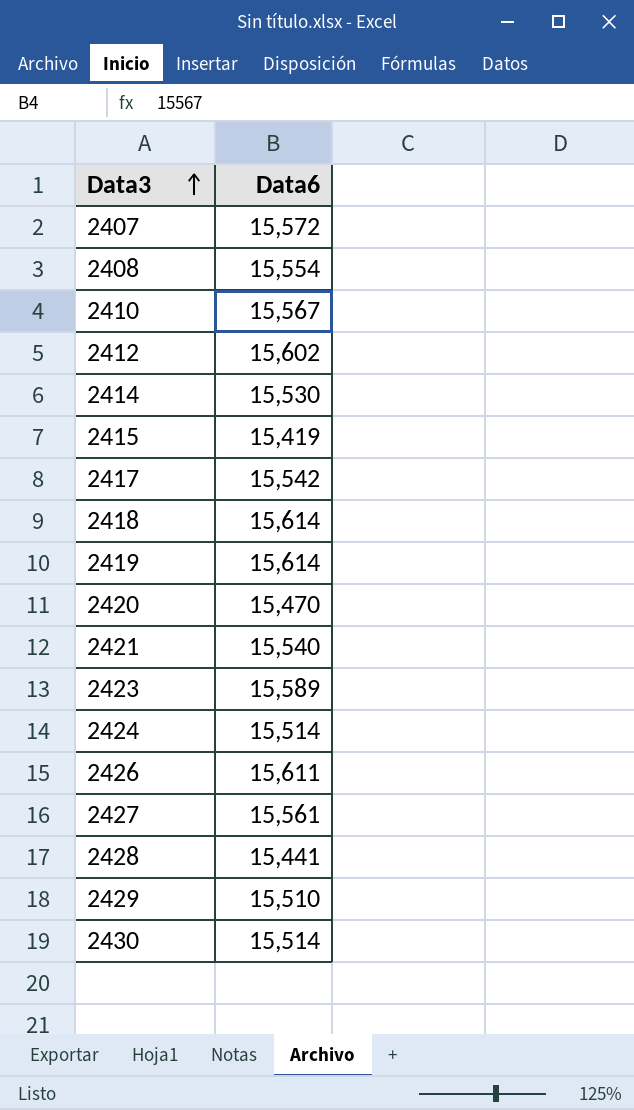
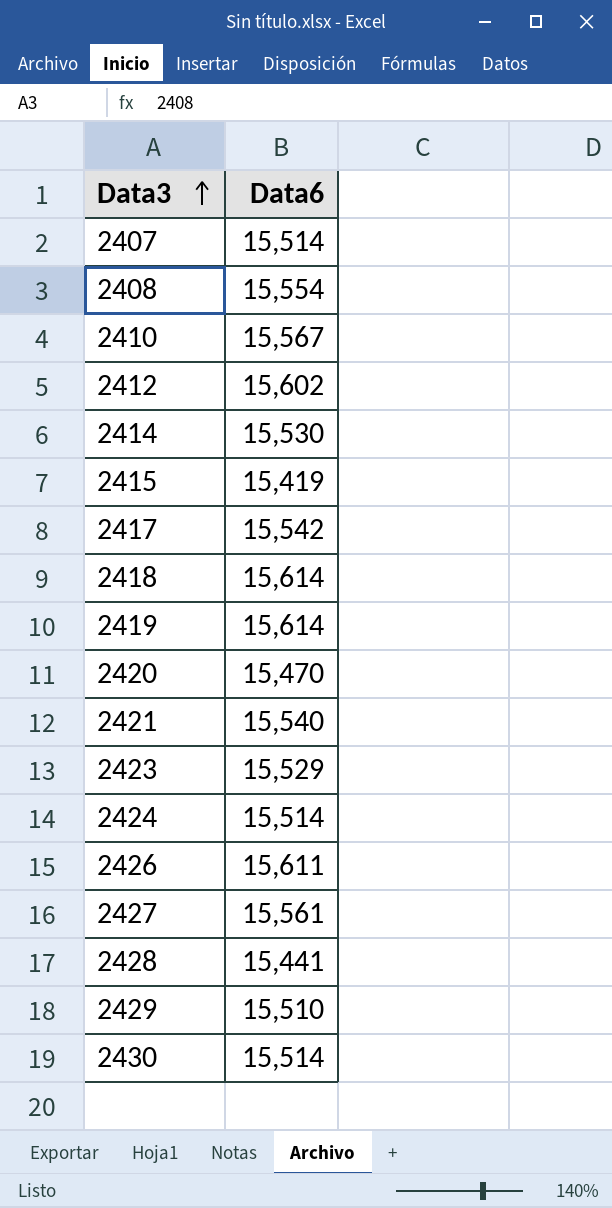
2407 | Data6: 15,572 -> 15,514
2423 | Data6: 15,589 -> 15,529

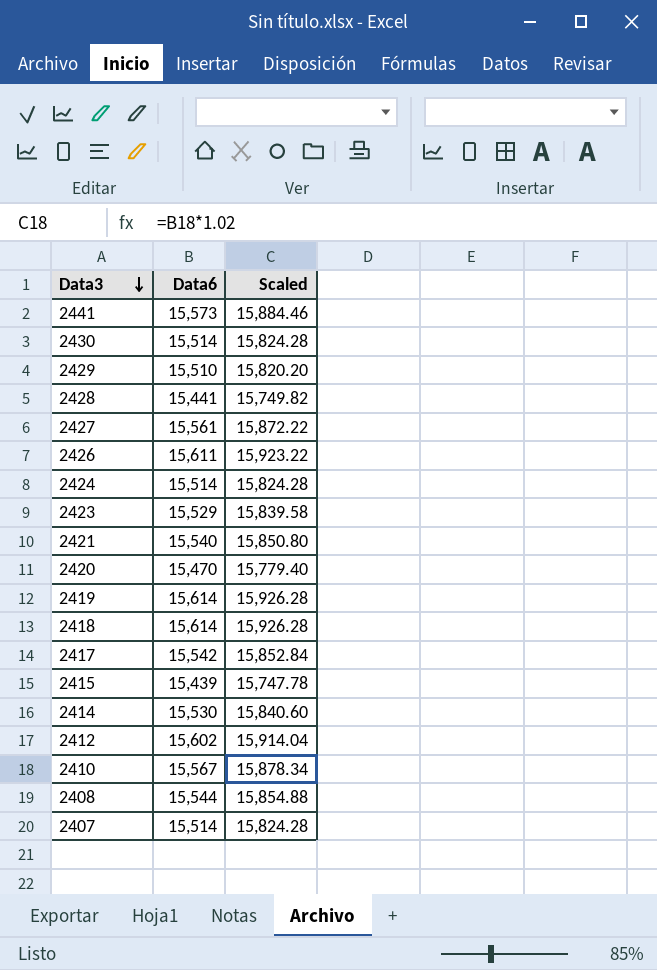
row order: Data3 ascending -> Data3 descending
column Scaled | formula: none -> [Data6] * 1.02
row 2441: none -> 15,573 | 15,884.46
2415 | Data6: 15,419 -> 15,439
2408 | Data6: 15,554 -> 15,544

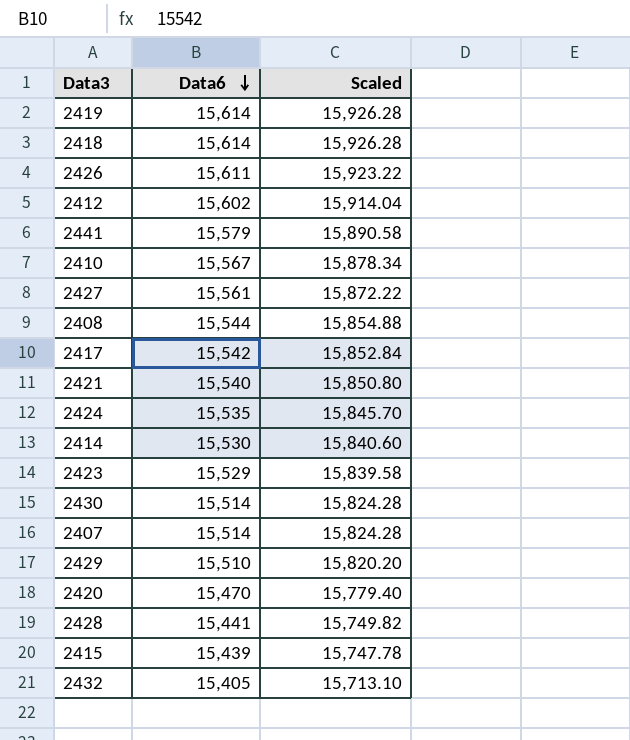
row order: Data3 descending -> Data6 descending
2441 | Data6: 15,573 -> 15,579
2441 | Scaled: 15,884.46 -> 15,890.58
2424 | Data6: 15,514 -> 15,535
2424 | Scaled: 15,824.28 -> 15,845.70
row 2432: none -> 15,405 | 15,713.10

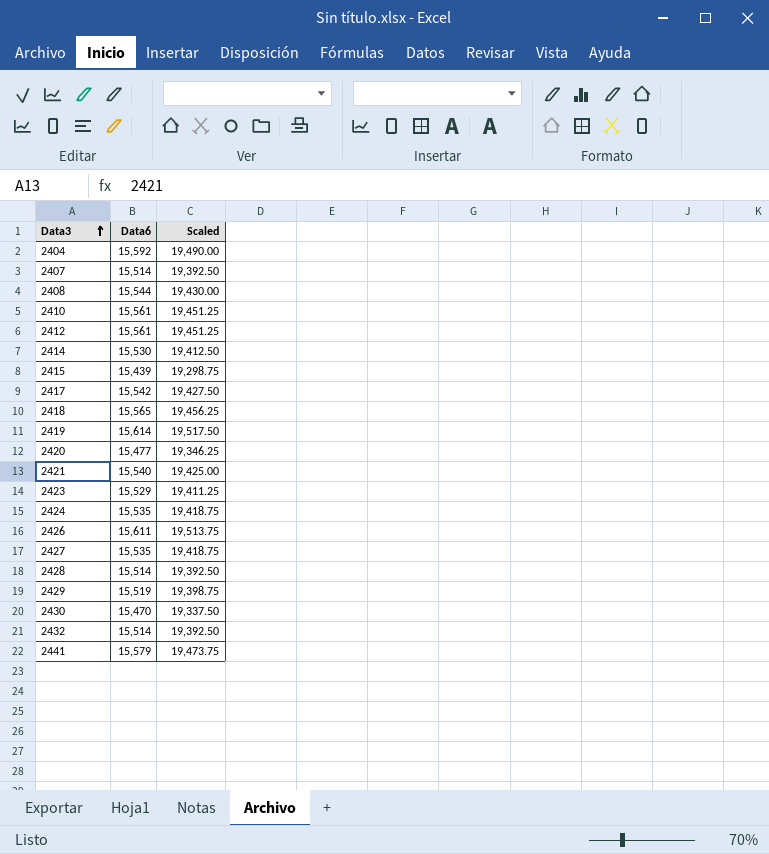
row order: Data6 descending -> Data3 ascending
column Scaled | formula: [Data6] * 1.02 -> [Data6] * 1.25
row 2404: none -> 15,592 | 19,490.00
2410 | Data6: 15,567 -> 15,561
2412 | Data6: 15,602 -> 15,561
2418 | Data6: 15,614 -> 15,565
2420 | Data6: 15,470 -> 15,477
2427 | Data6: 15,561 -> 15,535
2428 | Data6: 15,441 -> 15,514
2429 | Data6: 15,510 -> 15,519
2430 | Data6: 15,514 -> 15,470
2432 | Data6: 15,405 -> 15,514

